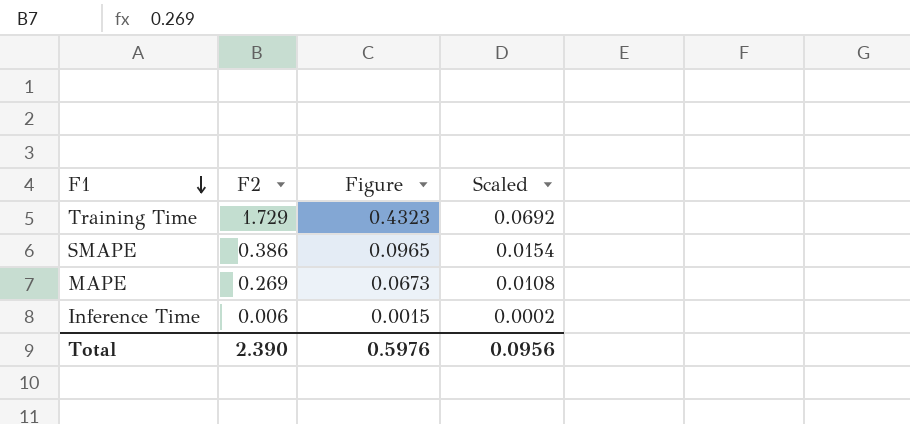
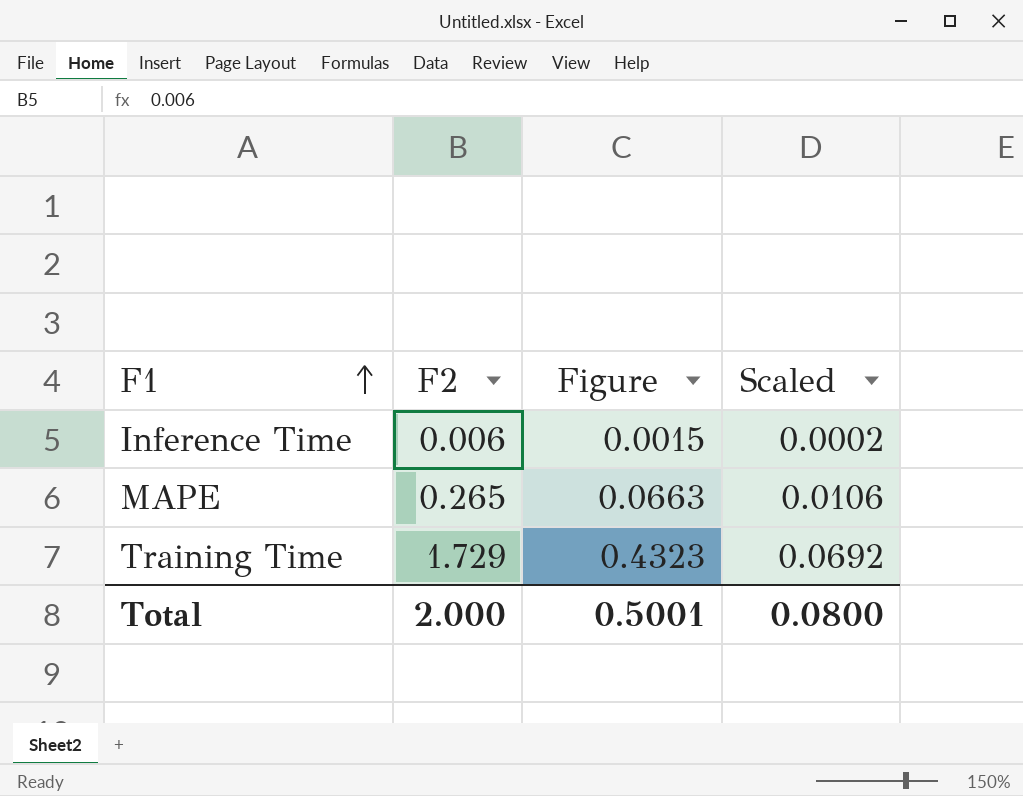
row order: F1 descending -> F1 ascending
row SMAPE: 0.386 | 0.0965 | 0.0154 -> none
MAPE | F2: 0.269 -> 0.265
MAPE | Figure: 0.0673 -> 0.0663
MAPE | Scaled: 0.0108 -> 0.0106
Total | F2: 2.390 -> 2.000
Total | Figure: 0.5976 -> 0.5001
Total | Scaled: 0.0956 -> 0.0800

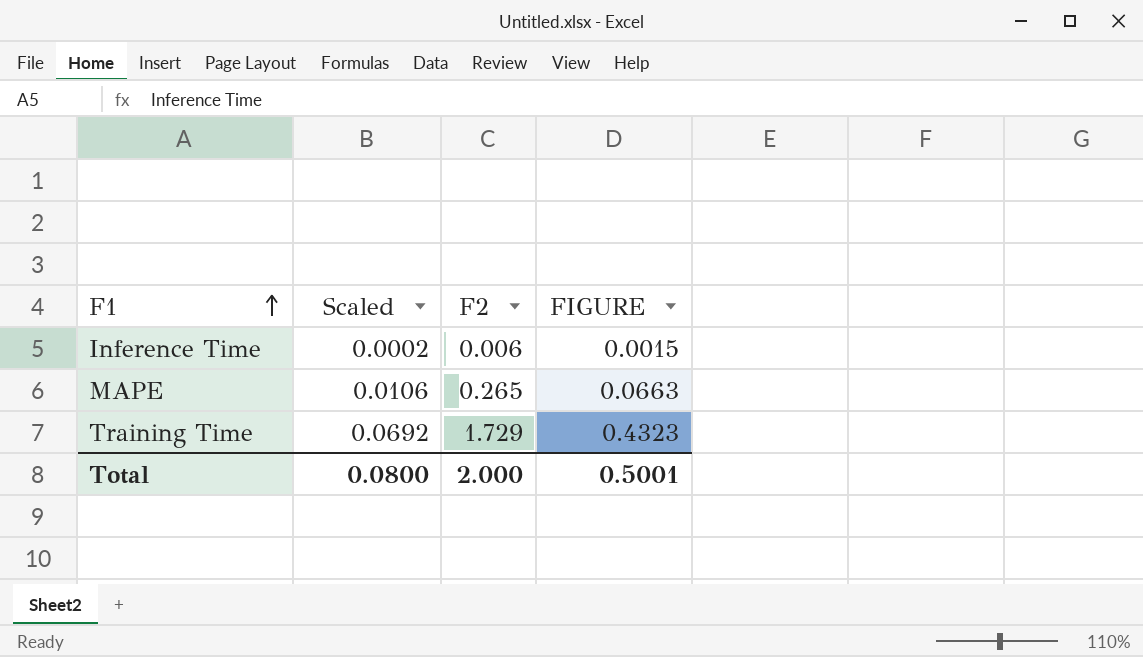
column Scaled | position: 4 -> 2
column name: Figure -> FIGURE

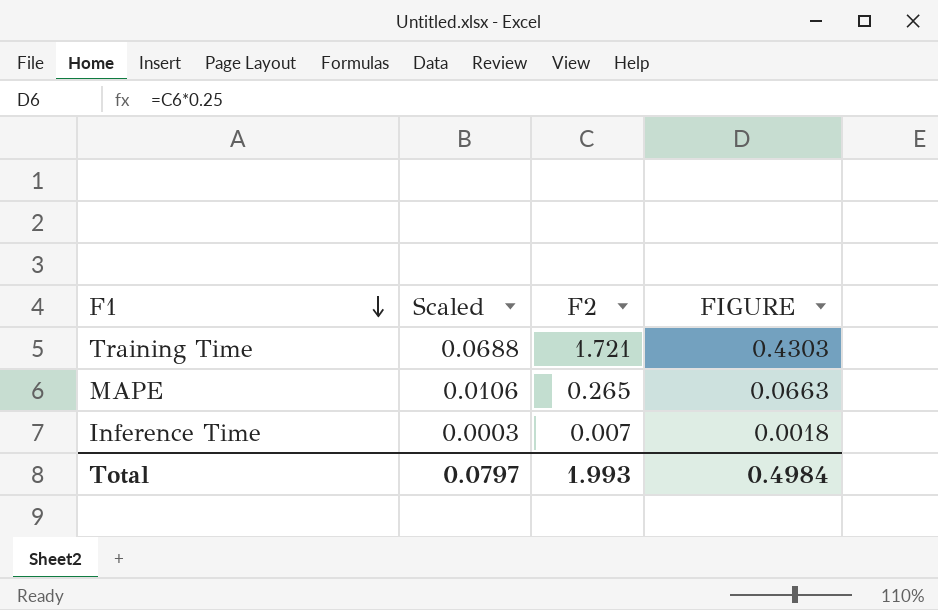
row order: F1 ascending -> F1 descending
Training Time | Scaled: 0.0692 -> 0.0688
Training Time | F2: 1.729 -> 1.721
Training Time | FIGURE: 0.4323 -> 0.4303
Inference Time | Scaled: 0.0002 -> 0.0003
Inference Time | F2: 0.006 -> 0.007
Inference Time | FIGURE: 0.0015 -> 0.0018
Total | Scaled: 0.0800 -> 0.0797
Total | F2: 2.000 -> 1.993
Total | FIGURE: 0.5001 -> 0.4984

